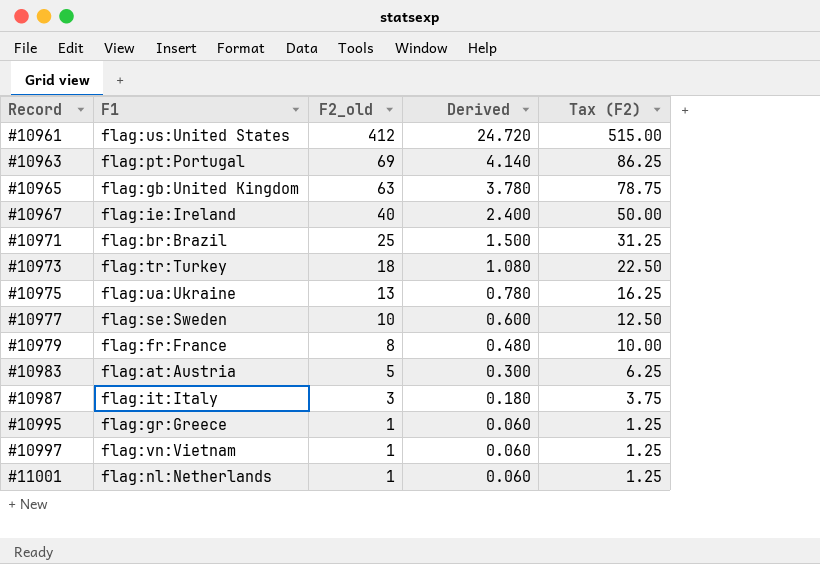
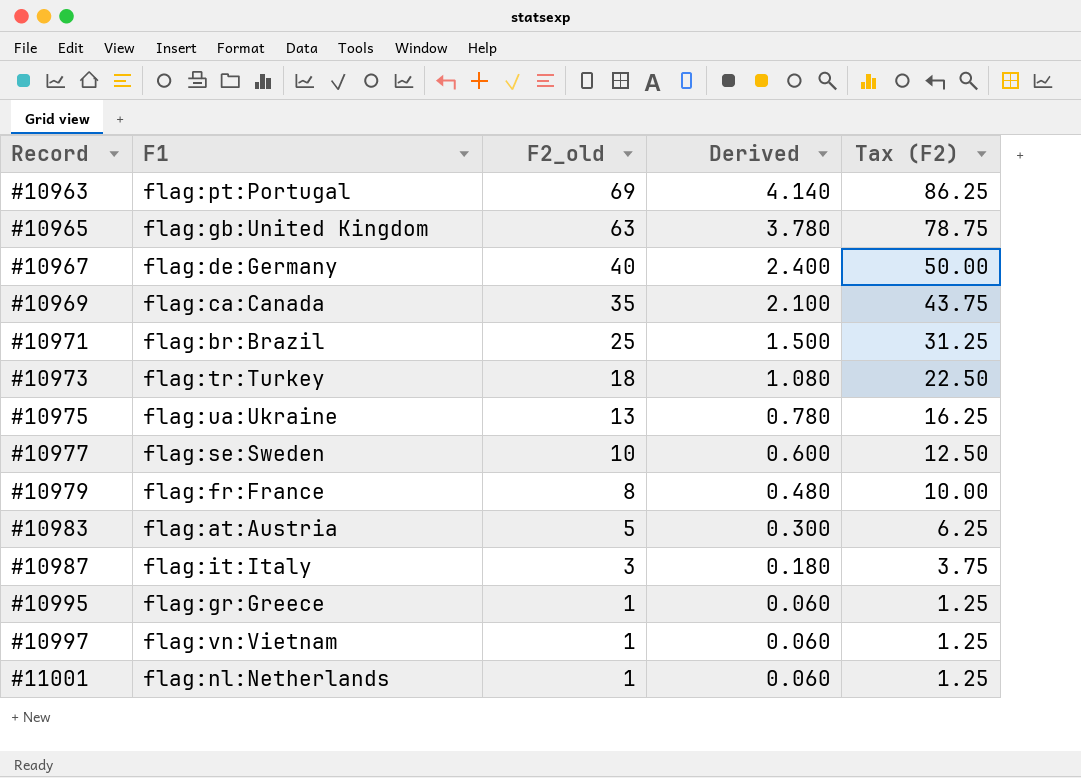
row #10961: flag:us:United States | 412 | 24.720 | 515.00 -> none
#10967 | F1: flag:ie:Ireland -> flag:de:Germany
row #10969: none -> flag:ca:Canada | 35 | 2.100 | 43.75

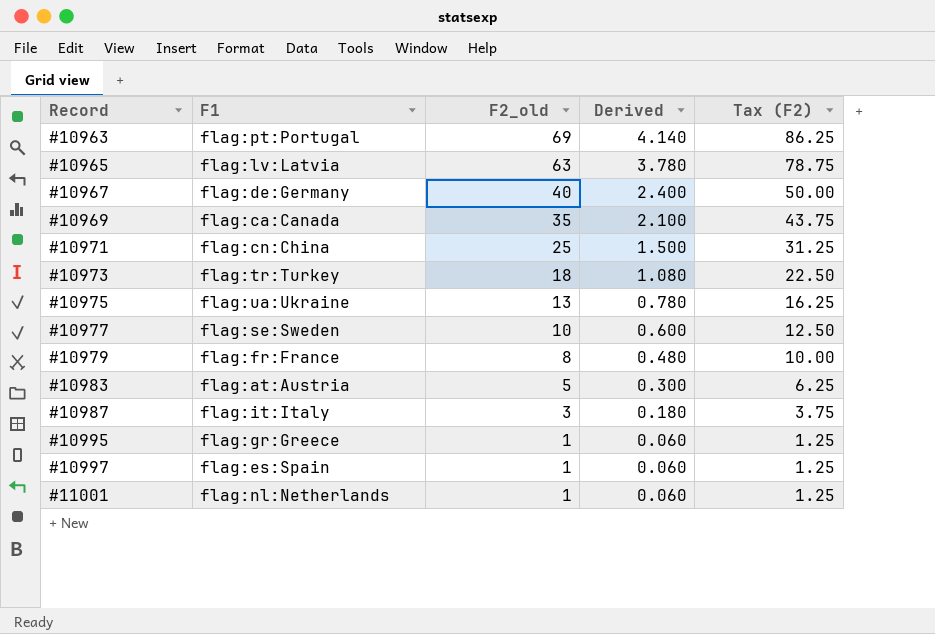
#10965 | F1: flag:gb:United Kingdom -> flag:lv:Latvia
#10971 | F1: flag:br:Brazil -> flag:cn:China
#10997 | F1: flag:vn:Vietnam -> flag:es:Spain

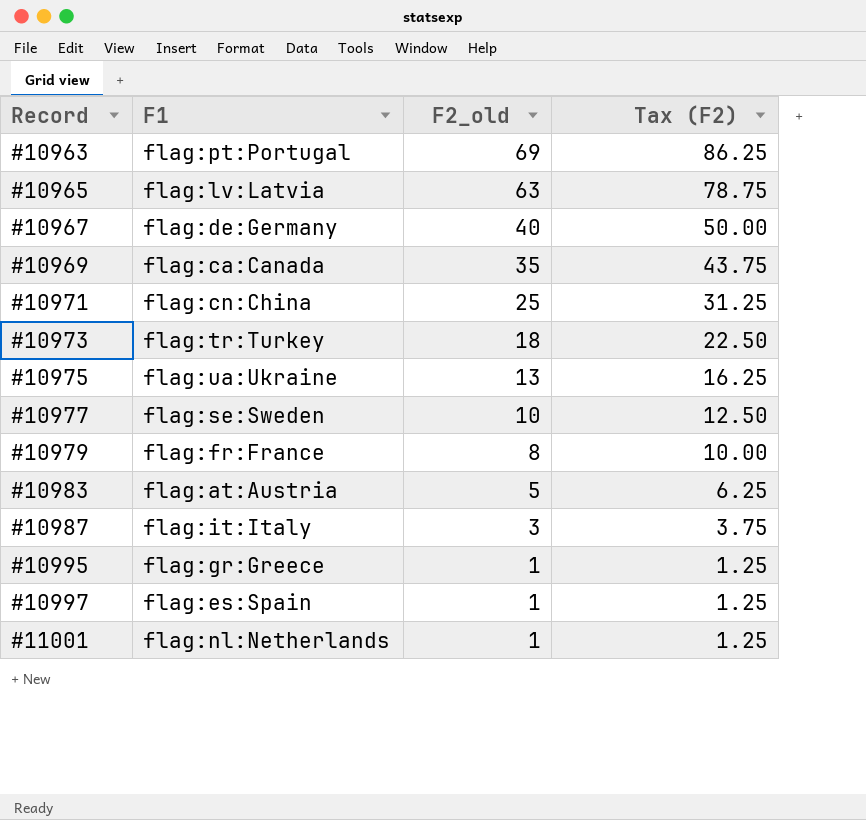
column Derived | formula: [F2_old] * 0.06 -> none

